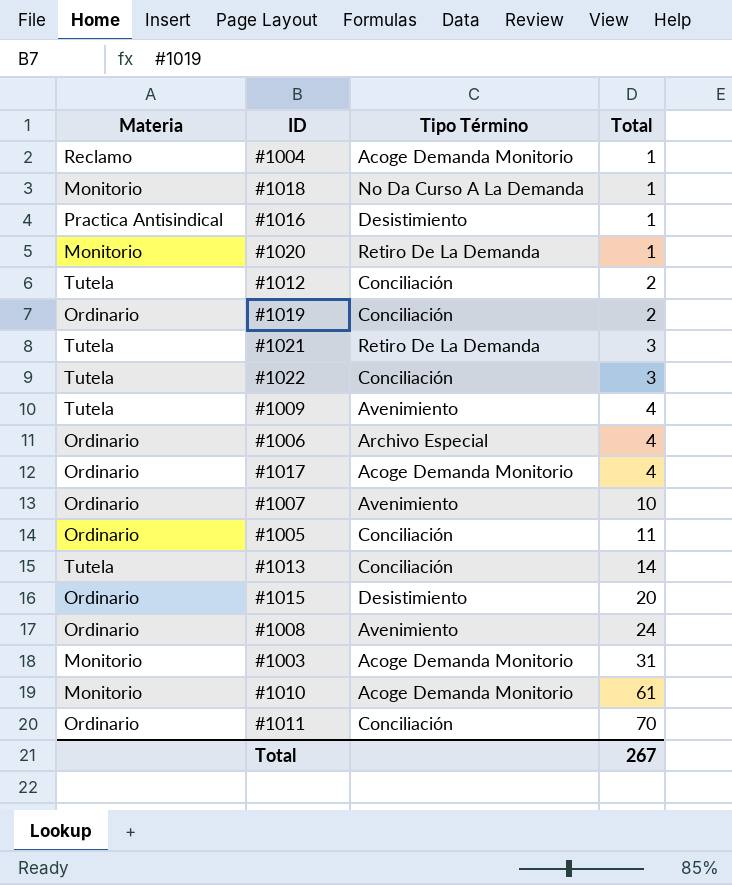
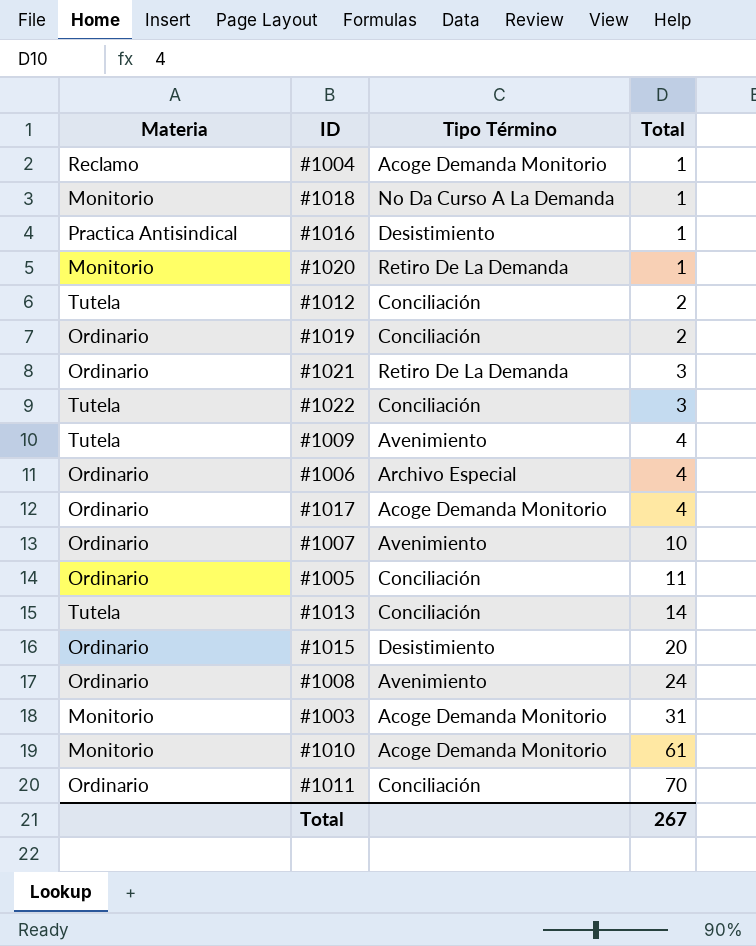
#1021 | Materia: Tutela -> Ordinario

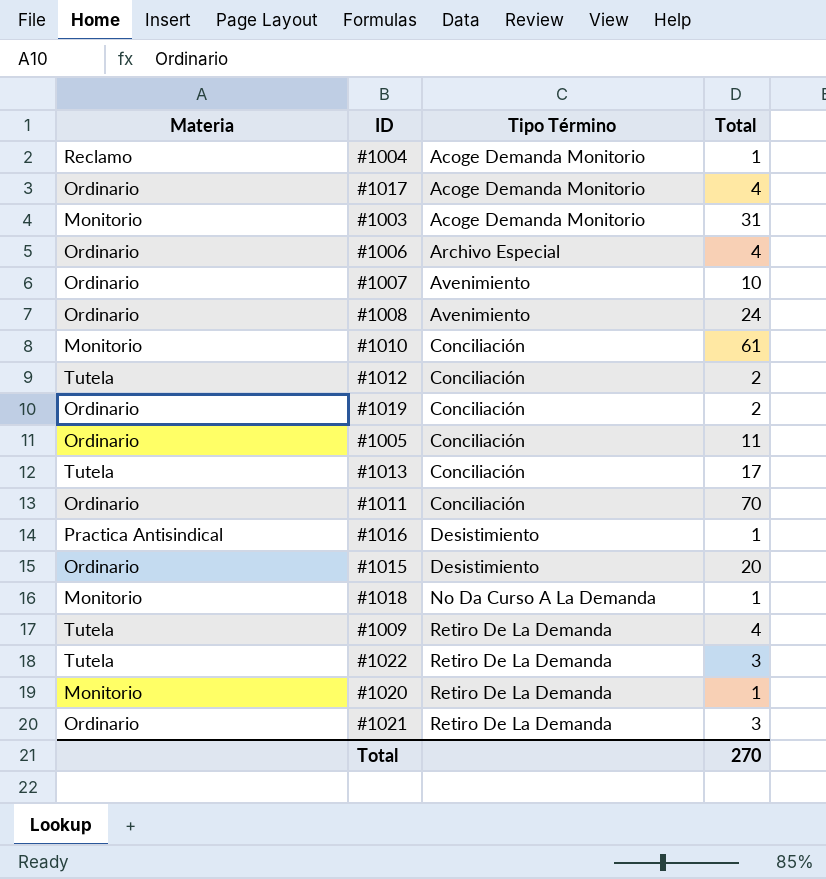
row order: Total ascending -> Tipo Término ascending
#1010 | Tipo Término: Acoge Demanda Monitorio -> Conciliación
#1013 | Total: 14 -> 17
#1009 | Tipo Término: Avenimiento -> Retiro De La Demanda
#1022 | Tipo Término: Conciliación -> Retiro De La Demanda
Total | Total: 267 -> 270

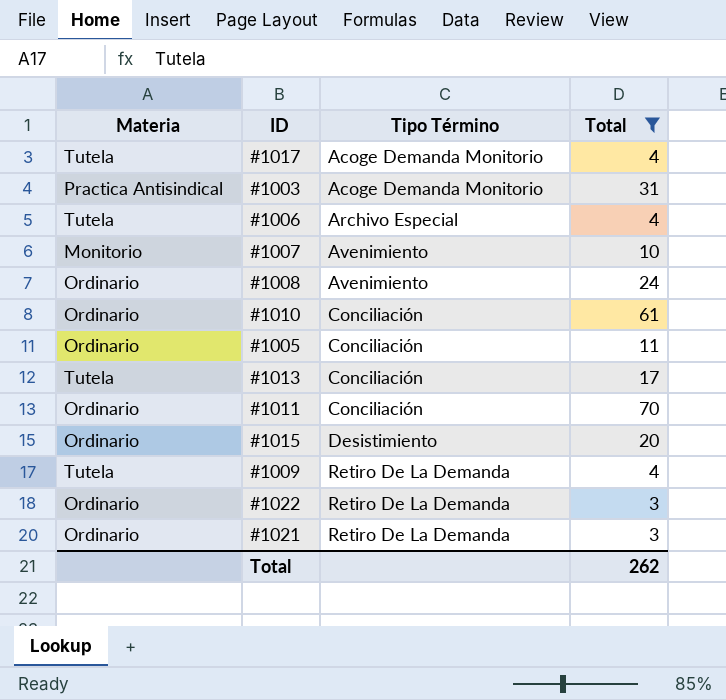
filter: none -> Total >= 3
#1017 | Materia: Ordinario -> Tutela
#1003 | Materia: Monitorio -> Practica Antisindical
#1006 | Materia: Ordinario -> Tutela
#1007 | Materia: Ordinario -> Monitorio
#1010 | Materia: Monitorio -> Ordinario
#1022 | Materia: Tutela -> Ordinario
Total | Total: 270 -> 262

